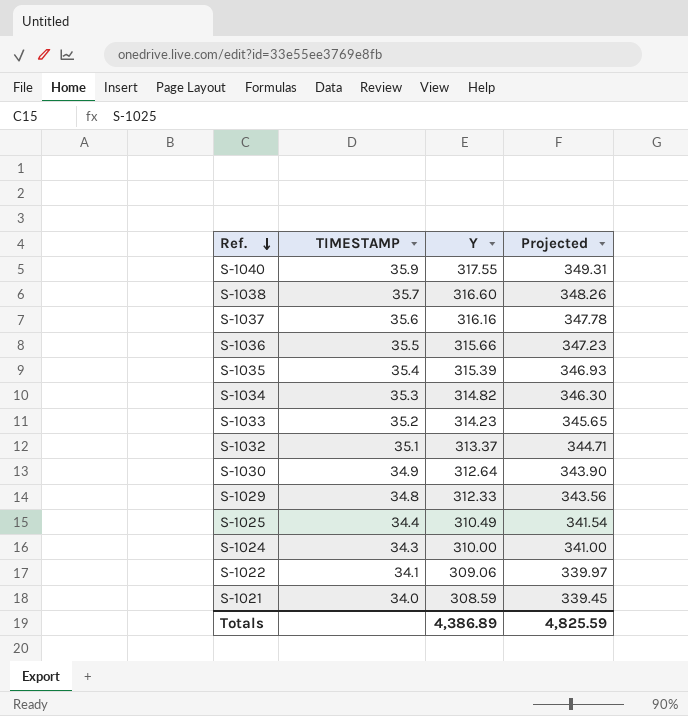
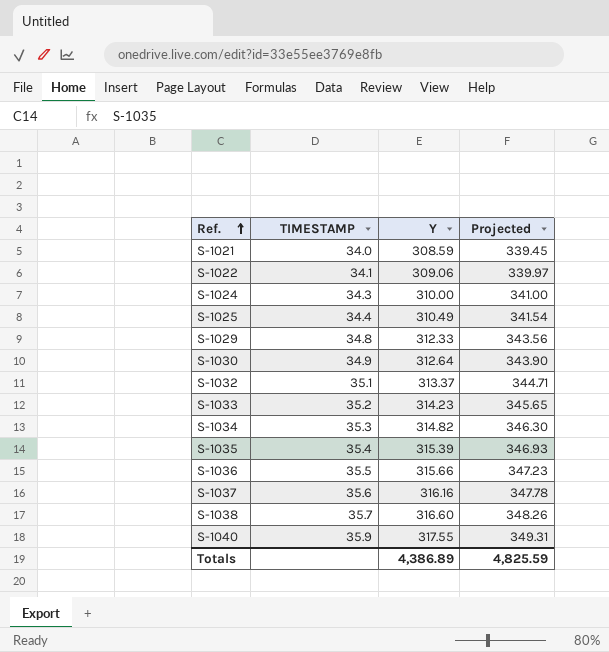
row order: Ref. descending -> Ref. ascending

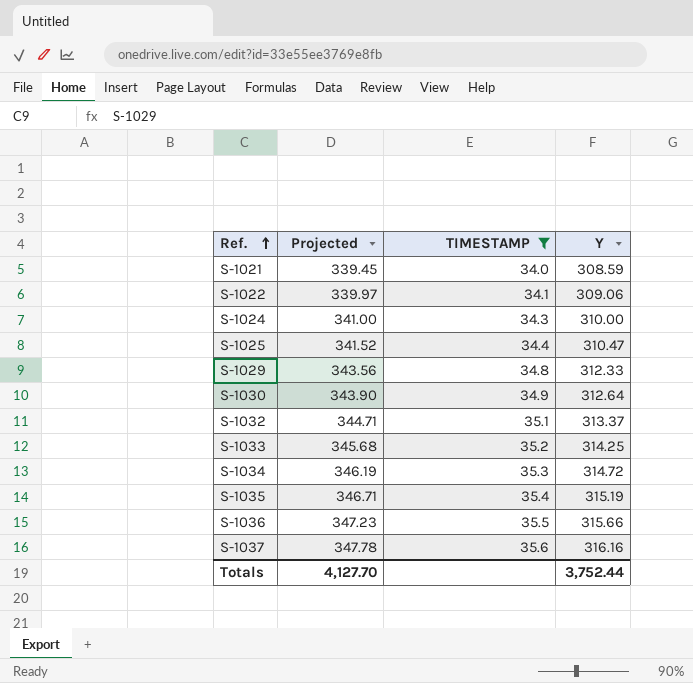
filter: none -> TIMESTAMP <= 35.6
column Projected | position: 4 -> 2
S-1025 | Projected: 341.54 -> 341.52
S-1025 | Y: 310.49 -> 310.47
S-1033 | Projected: 345.65 -> 345.68
S-1033 | Y: 314.23 -> 314.25
S-1034 | Projected: 346.30 -> 346.19
S-1034 | Y: 314.82 -> 314.72
S-1035 | Projected: 346.93 -> 346.71
S-1035 | Y: 315.39 -> 315.19
Totals | Projected: 4,825.59 -> 4,127.70
Totals | Y: 4,386.89 -> 3,752.44

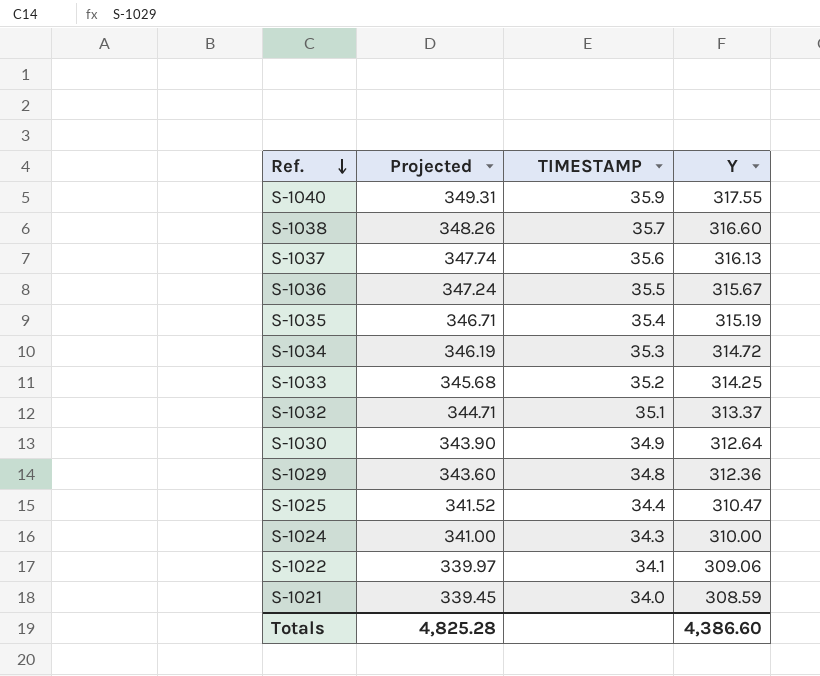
filter: TIMESTAMP <= 35.6 -> none
row order: Ref. ascending -> Ref. descending
S-1037 | Projected: 347.78 -> 347.74
S-1037 | Y: 316.16 -> 316.13
S-1036 | Projected: 347.23 -> 347.24
S-1036 | Y: 315.66 -> 315.67
S-1029 | Projected: 343.56 -> 343.60
S-1029 | Y: 312.33 -> 312.36
Totals | Projected: 4,127.70 -> 4,825.28
Totals | Y: 3,752.44 -> 4,386.60

